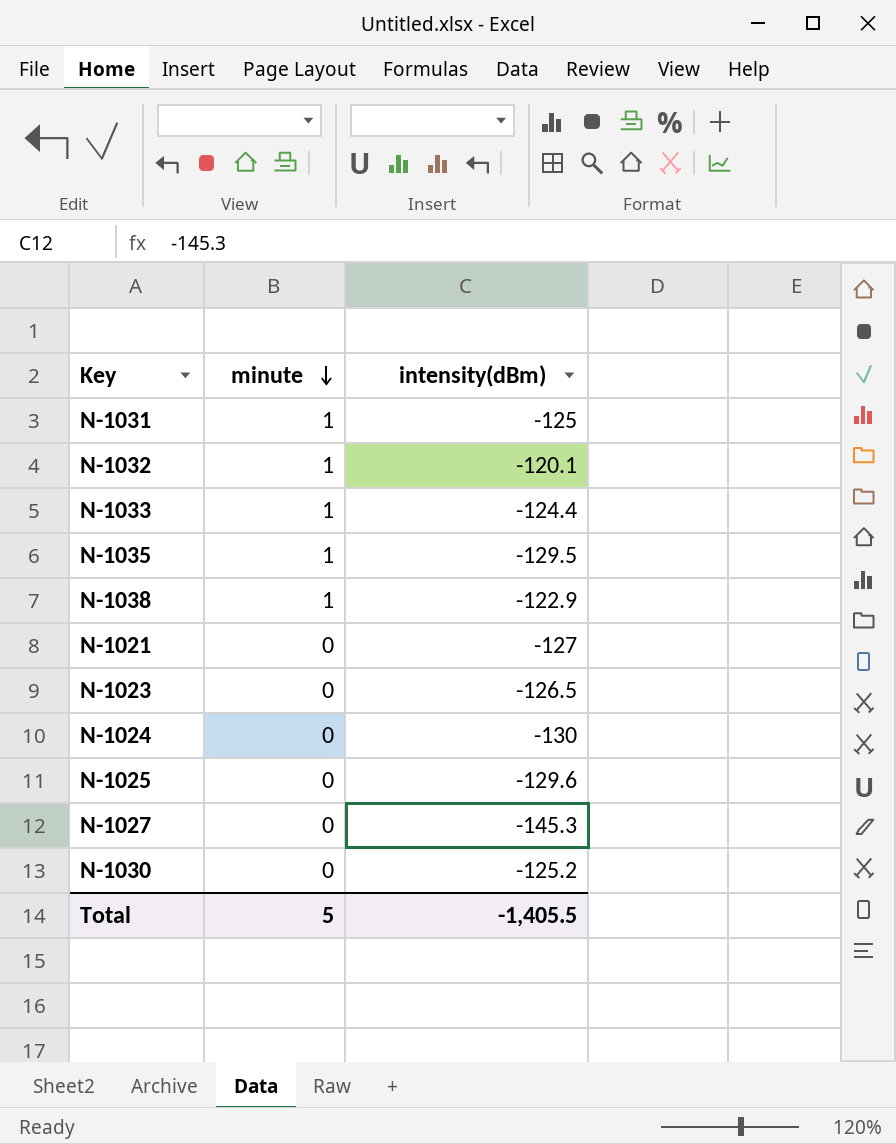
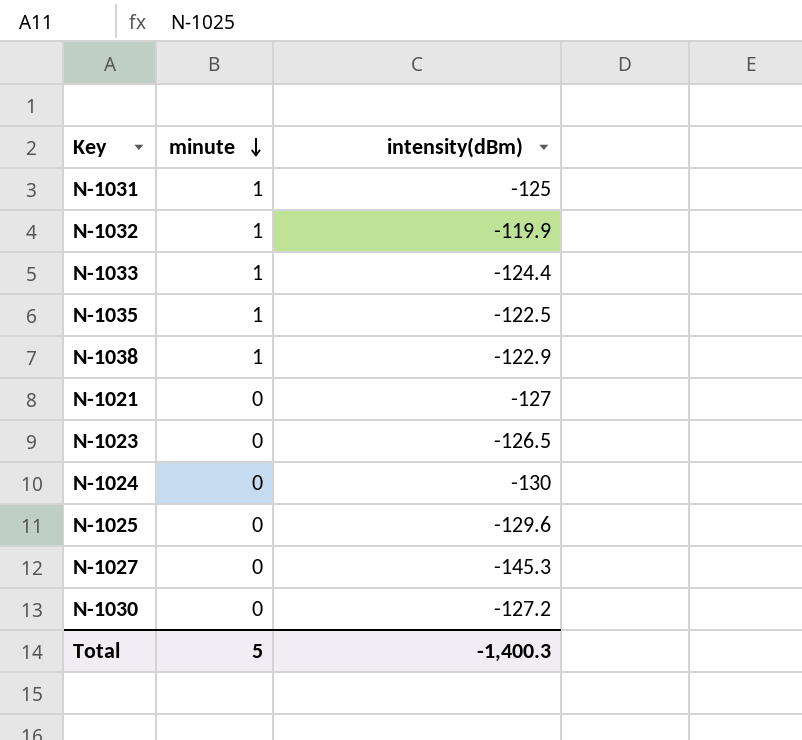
N-1032 | intensity(dBm): -120.1 -> -119.9
N-1035 | intensity(dBm): -129.5 -> -122.5
N-1030 | intensity(dBm): -125.2 -> -127.2
Total | intensity(dBm): -1,405.5 -> -1,400.3

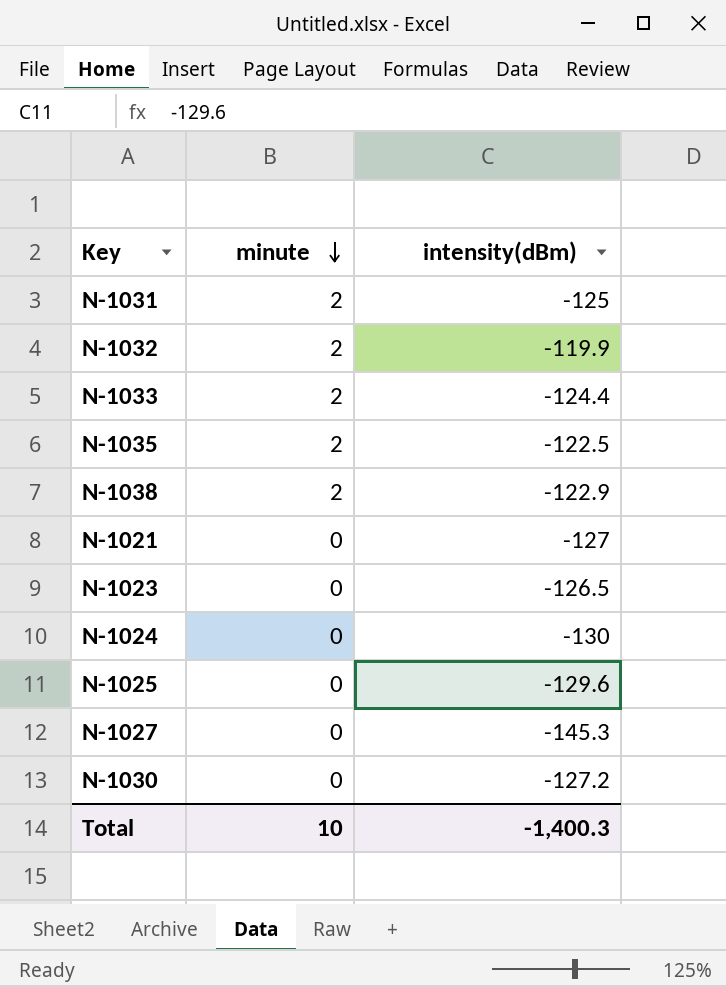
N-1031 | minute: 1 -> 2
N-1032 | minute: 1 -> 2
N-1033 | minute: 1 -> 2
N-1035 | minute: 1 -> 2
N-1038 | minute: 1 -> 2
Total | minute: 5 -> 10

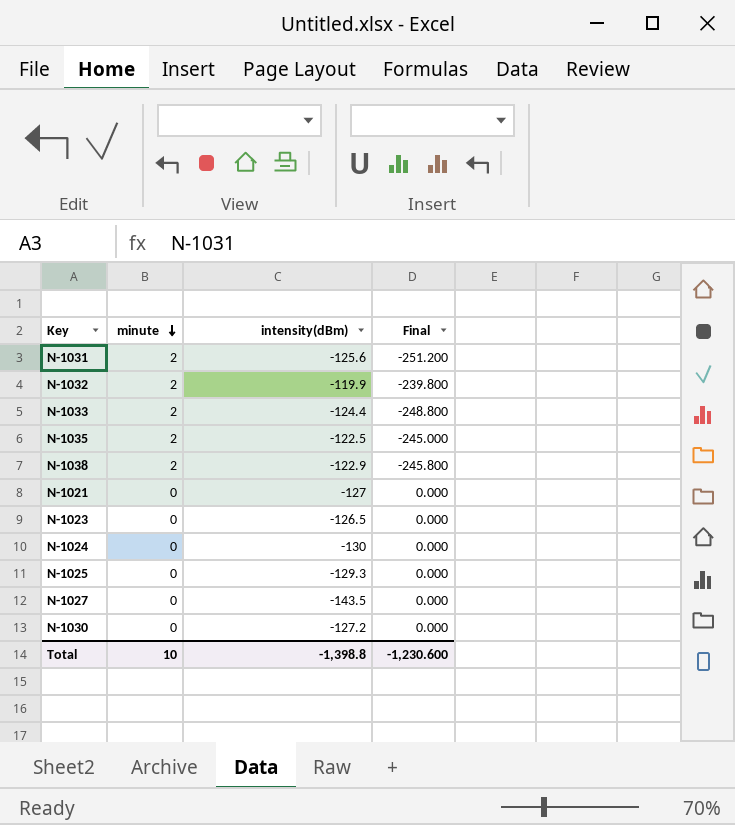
column Final | formula: none -> [minute] * [intensity(dBm)]
N-1031 | intensity(dBm): -125 -> -125.6
N-1025 | intensity(dBm): -129.6 -> -129.3
N-1027 | intensity(dBm): -145.3 -> -143.5
Total | intensity(dBm): -1,400.3 -> -1,398.8

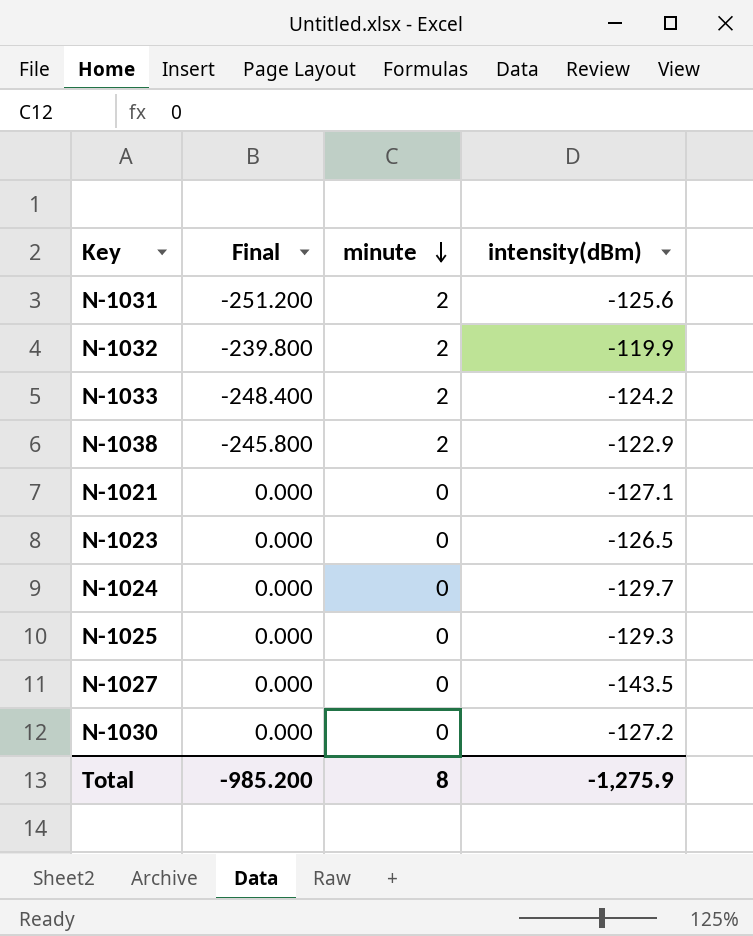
column Final | position: 4 -> 2
row N-1035: 2 | -122.5 | -245.000 -> none
N-1033 | Final: -248.800 -> -248.400
N-1033 | intensity(dBm): -124.4 -> -124.2
N-1021 | intensity(dBm): -127 -> -127.1
N-1024 | intensity(dBm): -130 -> -129.7
Total | Final: -1,230.600 -> -985.200
Total | minute: 10 -> 8
Total | intensity(dBm): -1,398.8 -> -1,275.9

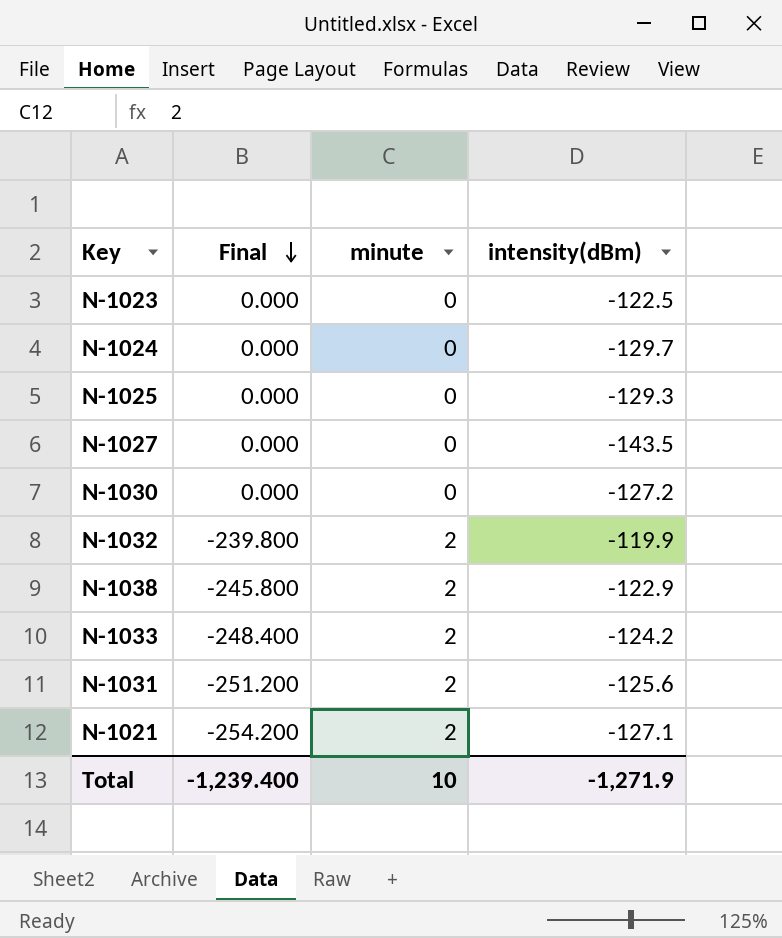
row order: minute descending -> Final descending
N-1023 | intensity(dBm): -126.5 -> -122.5
N-1021 | Final: 0.000 -> -254.200
N-1021 | minute: 0 -> 2
Total | Final: -985.200 -> -1,239.400
Total | minute: 8 -> 10
Total | intensity(dBm): -1,275.9 -> -1,271.9

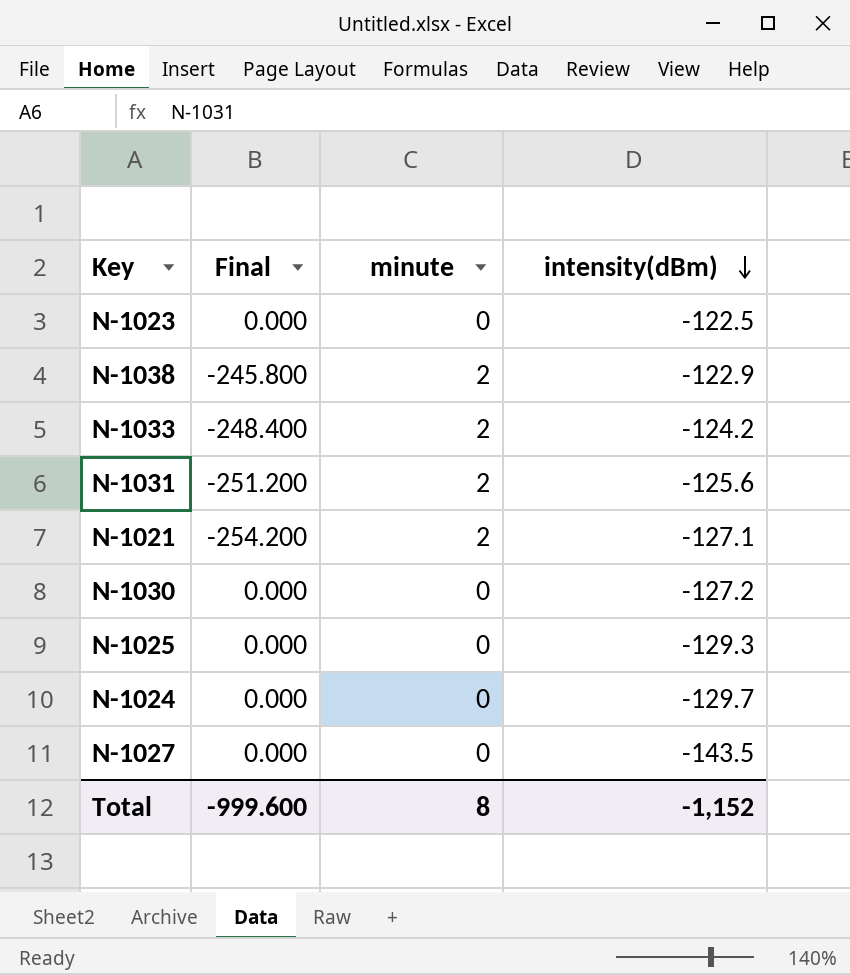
row order: Final descending -> intensity(dBm) descending
row N-1032: -239.800 | 2 | -119.9 -> none
Total | Final: -1,239.400 -> -999.600
Total | minute: 10 -> 8
Total | intensity(dBm): -1,271.9 -> -1,152

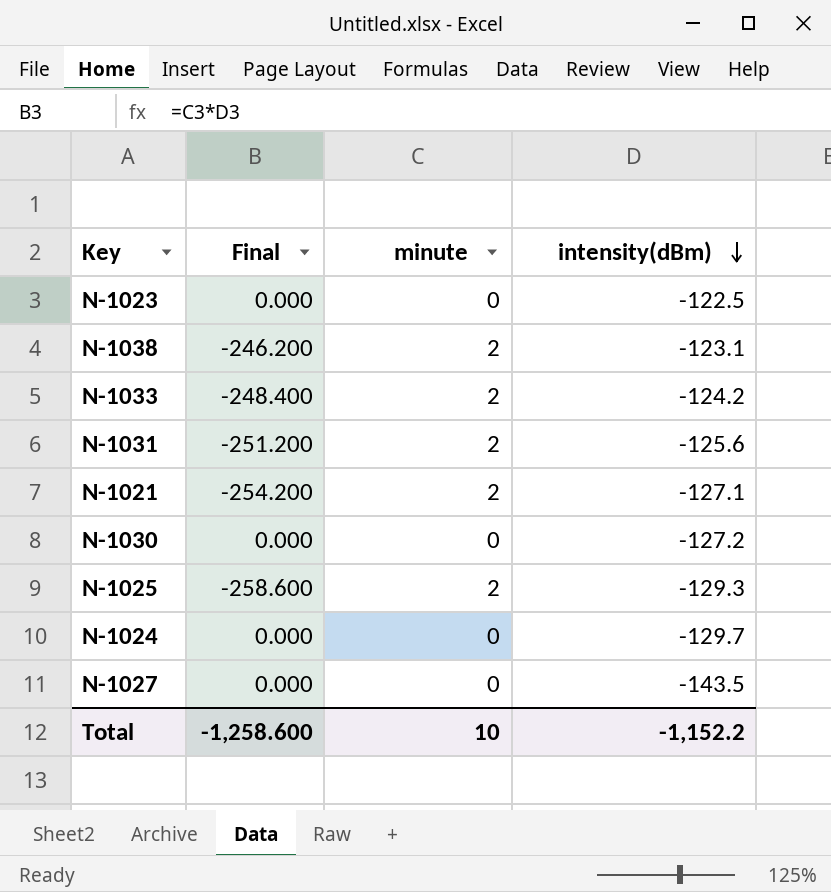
N-1038 | Final: -245.800 -> -246.200
N-1038 | intensity(dBm): -122.9 -> -123.1
N-1025 | Final: 0.000 -> -258.600
N-1025 | minute: 0 -> 2
Total | Final: -999.600 -> -1,258.600
Total | minute: 8 -> 10
Total | intensity(dBm): -1,152 -> -1,152.2

